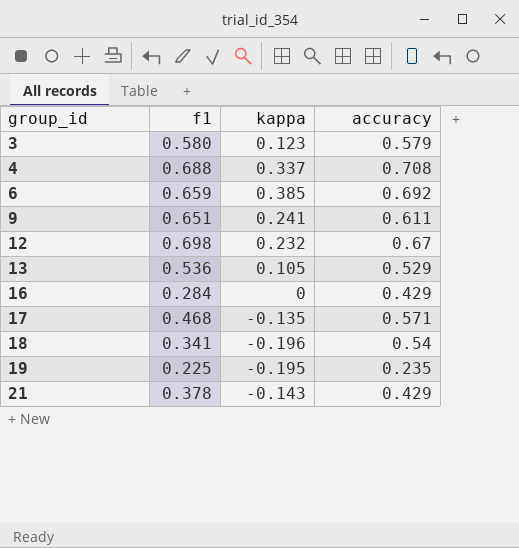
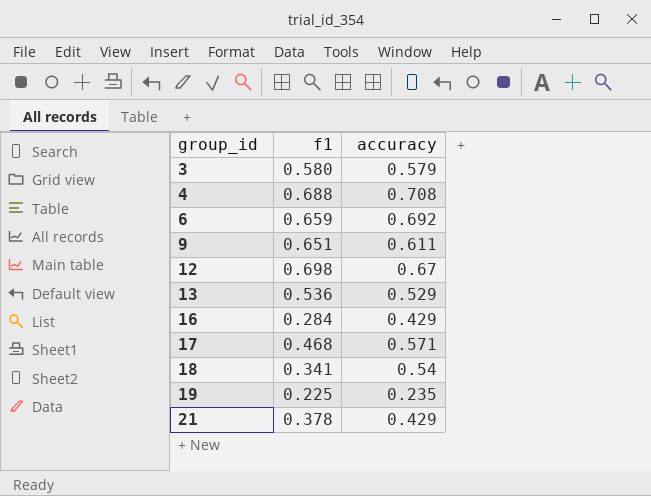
column kappa | position: 3 -> none

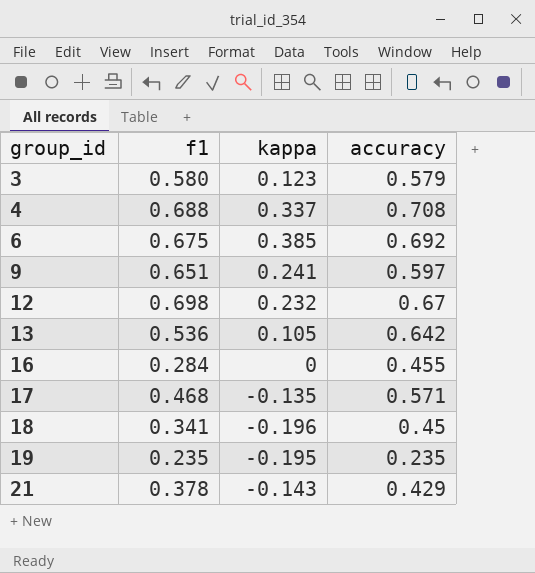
column kappa | position: none -> 3
6 | f1: 0.659 -> 0.675
9 | accuracy: 0.611 -> 0.597
13 | accuracy: 0.529 -> 0.642
16 | accuracy: 0.429 -> 0.455
18 | accuracy: 0.54 -> 0.45
19 | f1: 0.225 -> 0.235

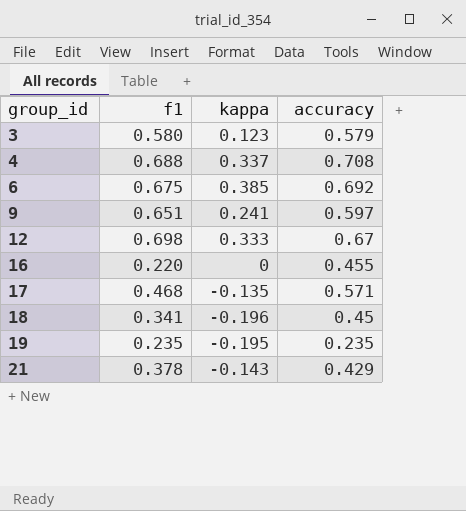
row 13: 0.536 | 0.105 | 0.642 -> none
12 | kappa: 0.232 -> 0.333
16 | f1: 0.284 -> 0.220

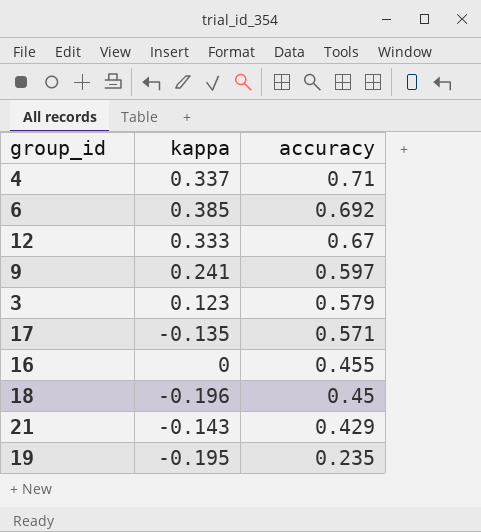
row order: group_id ascending -> accuracy descending
column f1 | position: 2 -> none
4 | accuracy: 0.708 -> 0.71

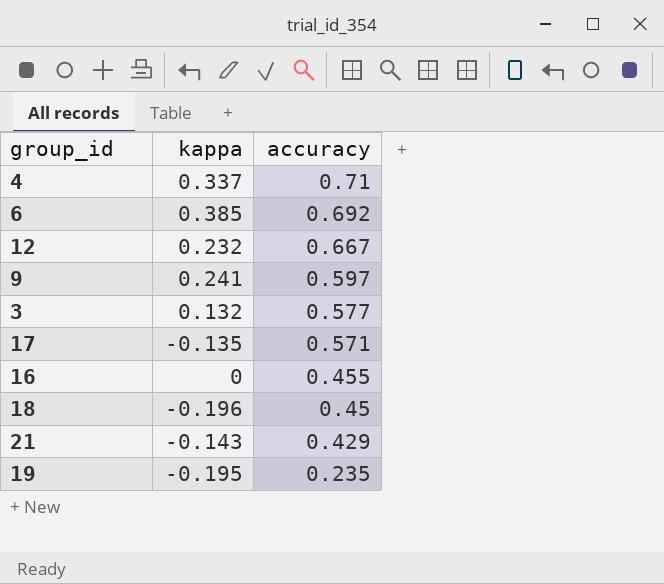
12 | kappa: 0.333 -> 0.232
12 | accuracy: 0.67 -> 0.667
3 | kappa: 0.123 -> 0.132
3 | accuracy: 0.579 -> 0.577

